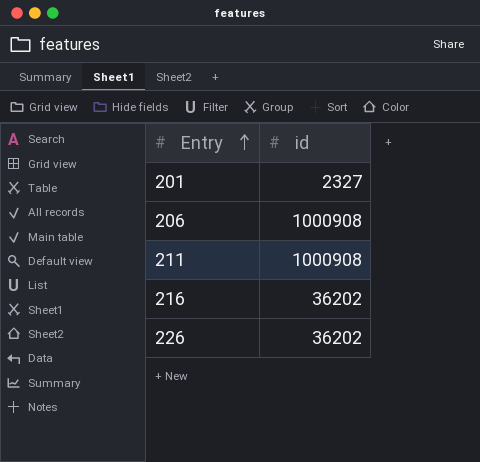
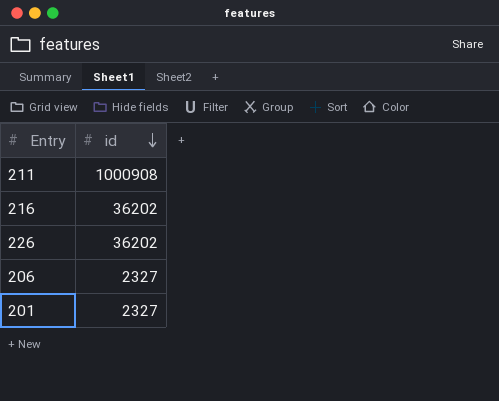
row order: Entry ascending -> id descending
206 | id: 1000908 -> 2327

